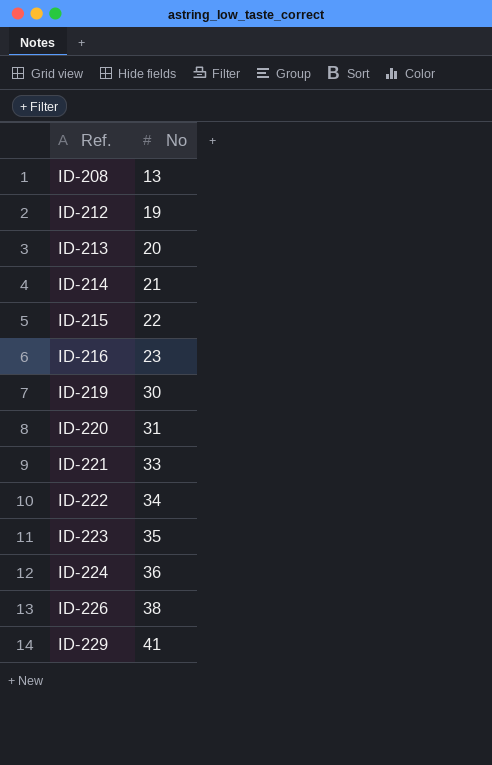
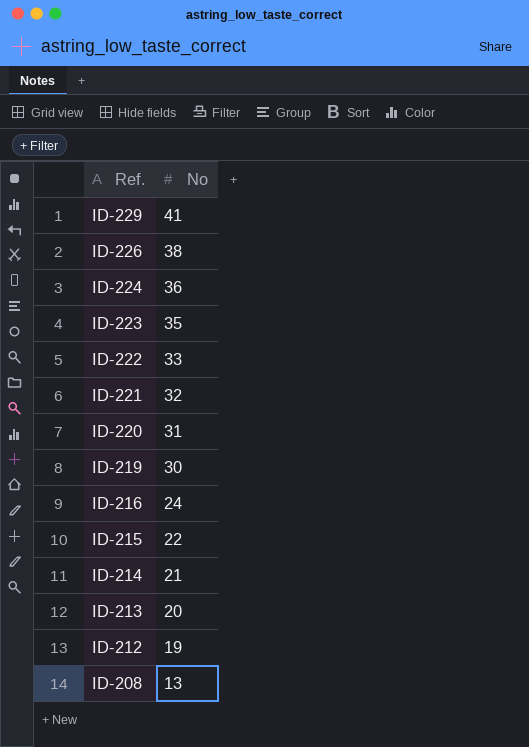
row order: Ref. ascending -> Ref. descending
ID-222 | No: 34 -> 33
ID-221 | No: 33 -> 32
ID-216 | No: 23 -> 24

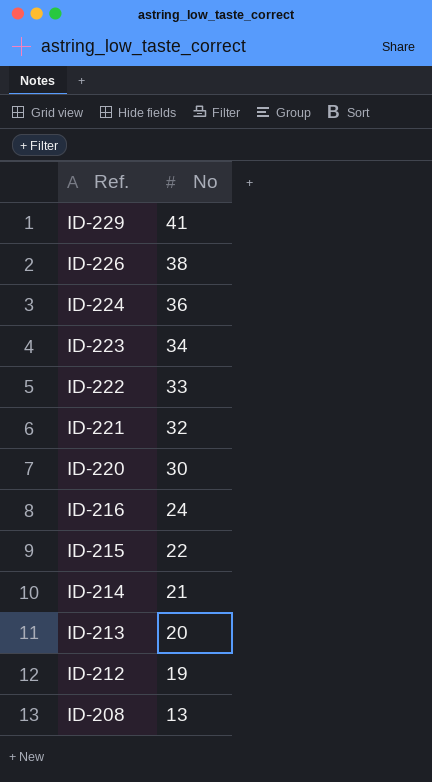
row ID-219: 30 -> none
ID-223 | No: 35 -> 34
ID-220 | No: 31 -> 30

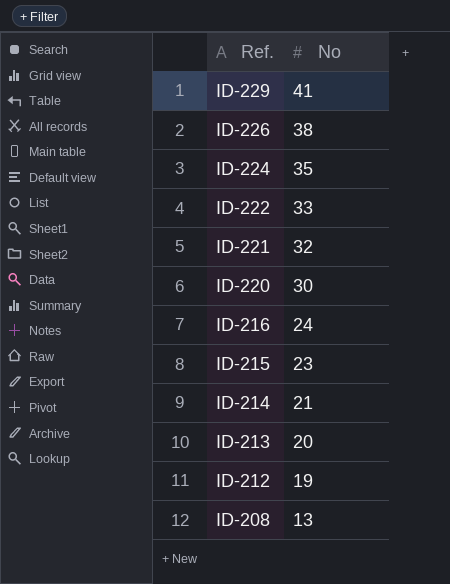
row ID-223: 34 -> none
ID-224 | No: 36 -> 35
ID-215 | No: 22 -> 23

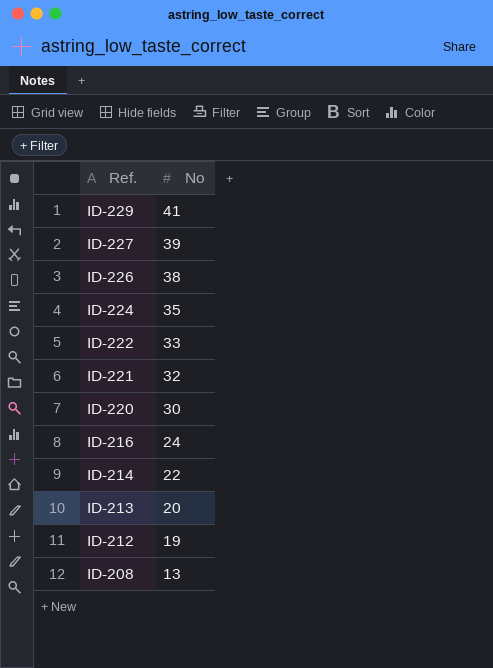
row ID-215: 23 -> none
row ID-227: none -> 39
ID-214 | No: 21 -> 22

